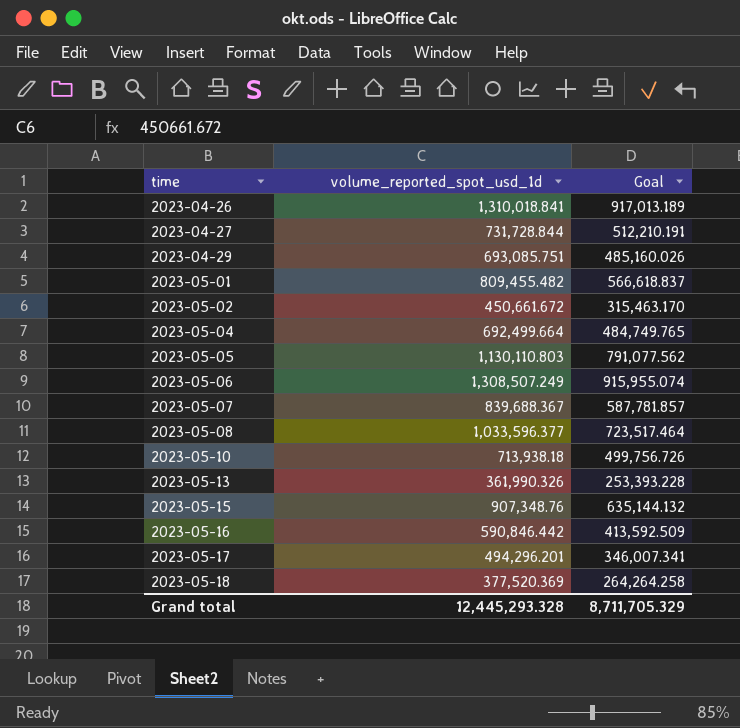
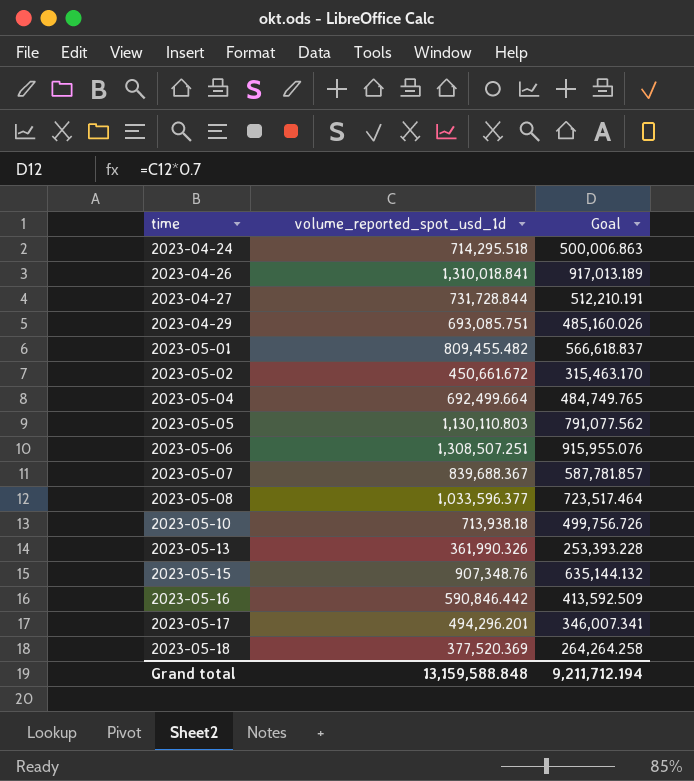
row 2023-04-24: none -> 714,295.518 | 500,006.863
2023-05-06 | volume_reported_spot_usd_1d: 1,308,507.249 -> 1,308,507.251
2023-05-06 | Goal: 915,955.074 -> 915,955.076
Grand total | volume_reported_spot_usd_1d: 12,445,293.328 -> 13,159,588.848
Grand total | Goal: 8,711,705.329 -> 9,211,712.194

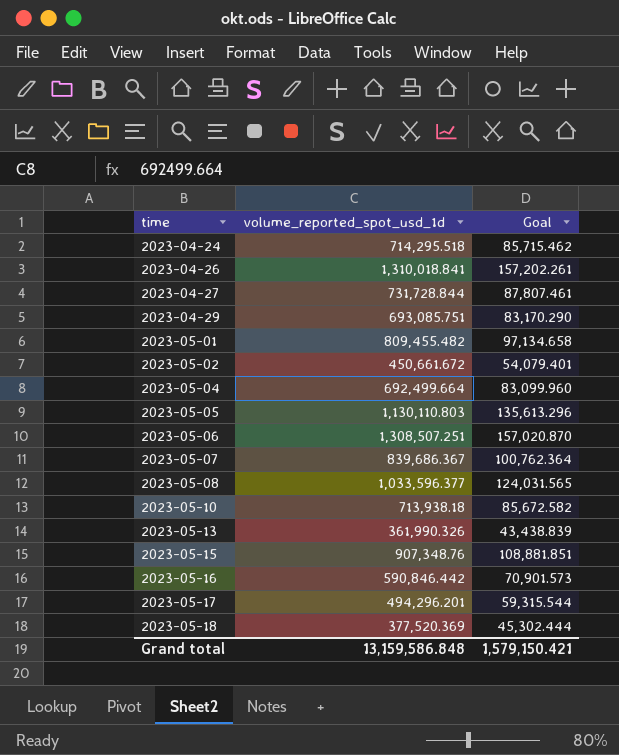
column Goal | formula: [volume_reported_spot_usd_1d] * 0.7 -> [volume_reported_spot_usd_1d] * 0.12
2023-05-07 | volume_reported_spot_usd_1d: 839,688.367 -> 839,686.367
Grand total | volume_reported_spot_usd_1d: 13,159,588.848 -> 13,159,586.848
Grand total | Goal: 9,211,712.194 -> 1,579,150.421

